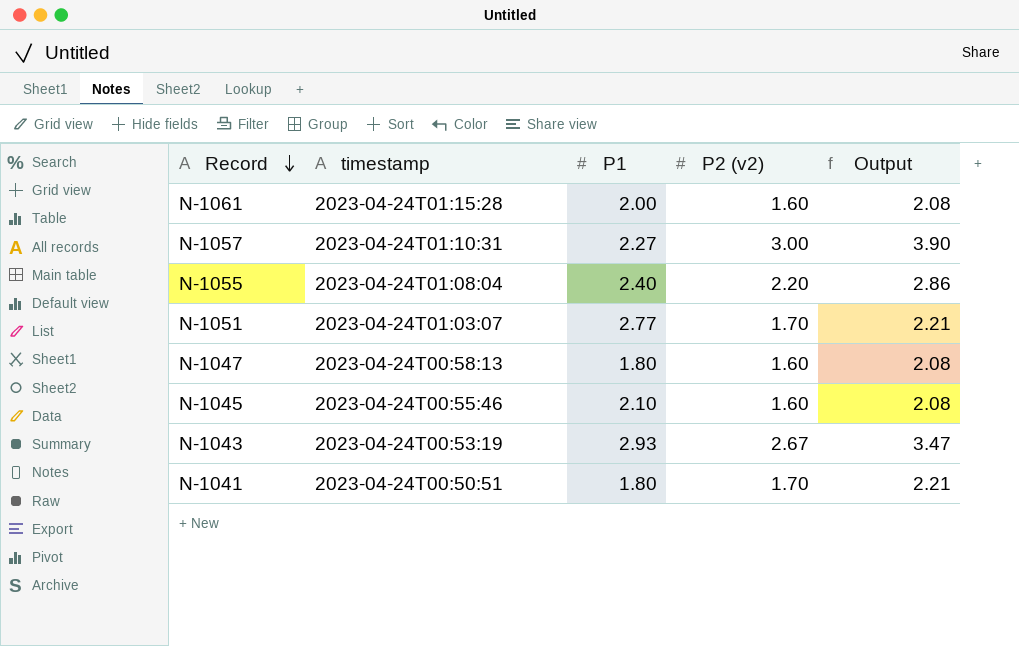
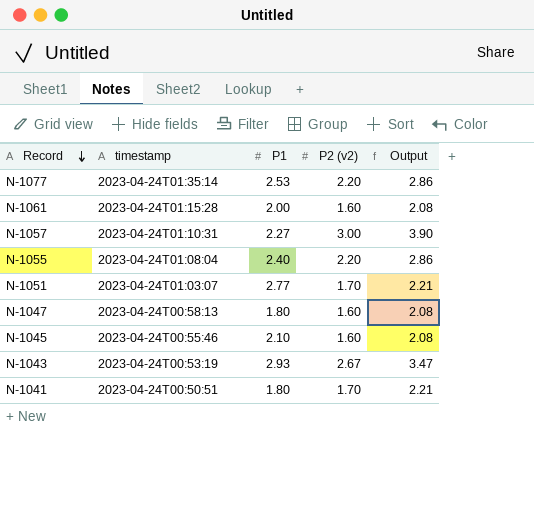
row N-1077: none -> 2023-04-24T01:35:14 | 2.53 | 2.20 | 2.86

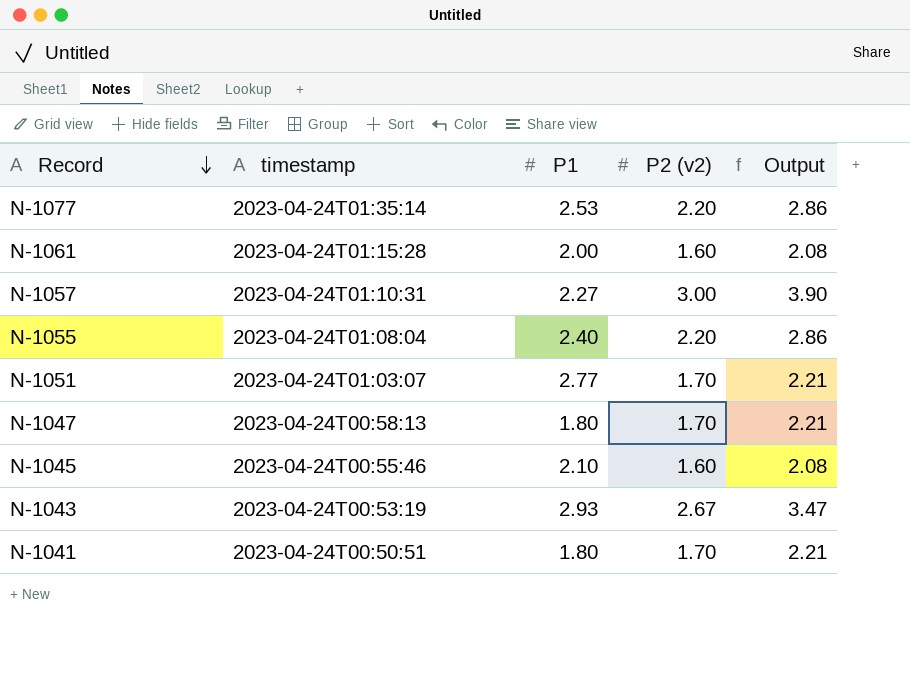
N-1047 | P2 (v2): 1.60 -> 1.70
N-1047 | Output: 2.08 -> 2.21

